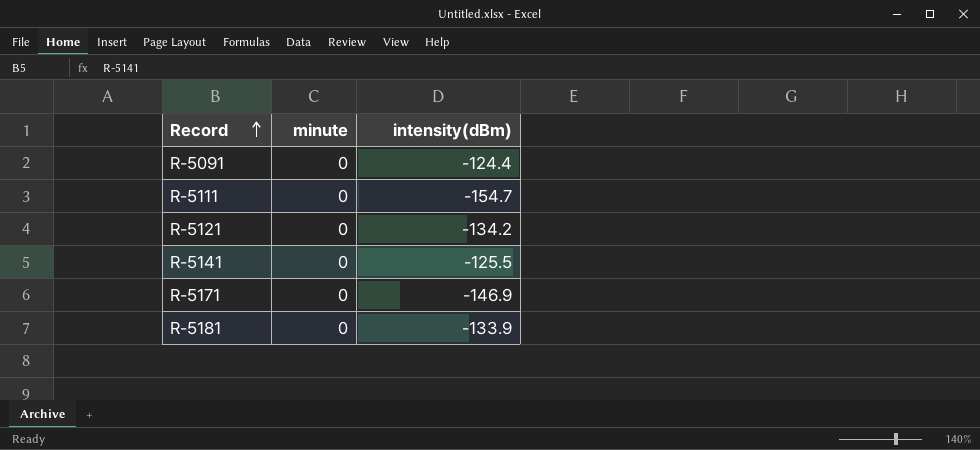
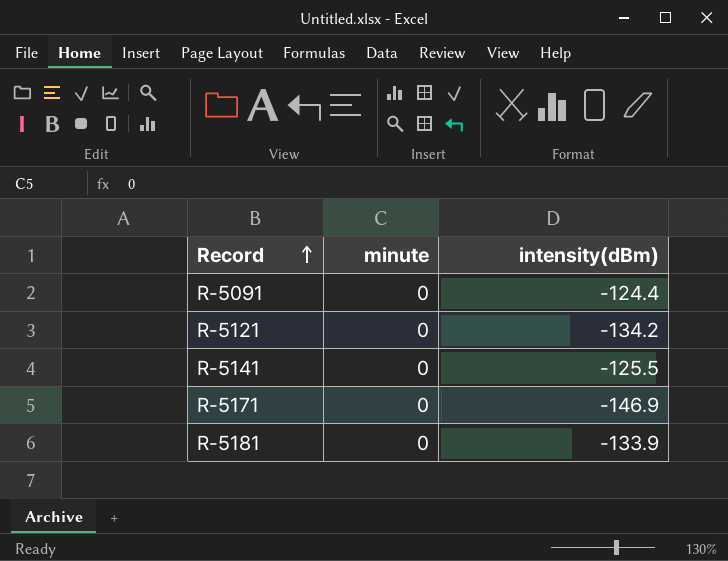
row R-5111: 0 | -154.7 -> none

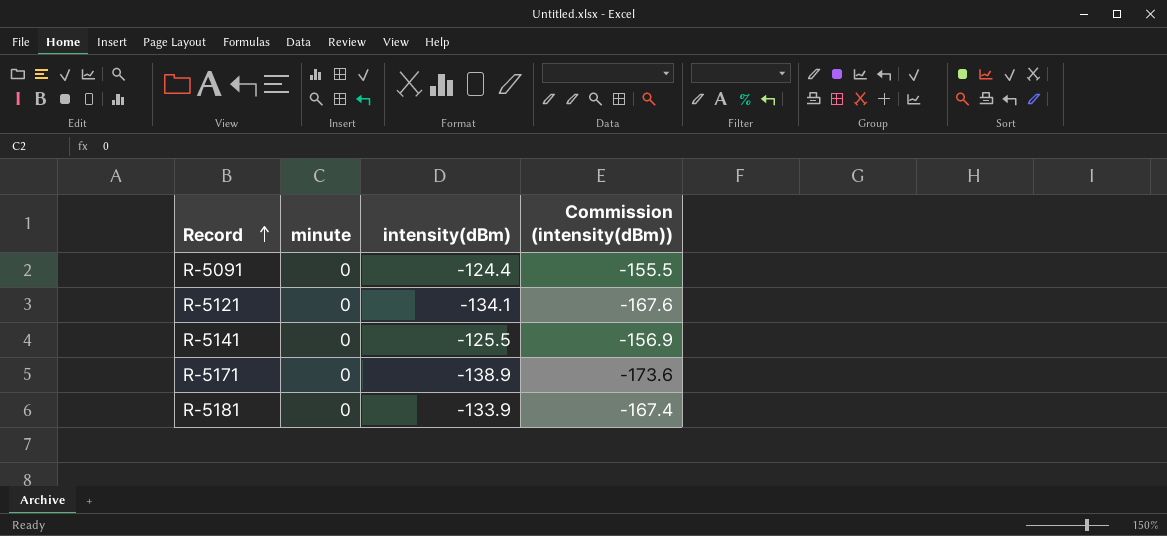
column Commission (intensity(dBm)) | formula: none -> [intensity(dBm)] * 1.25
R-5121 | intensity(dBm): -134.2 -> -134.1
R-5171 | intensity(dBm): -146.9 -> -138.9

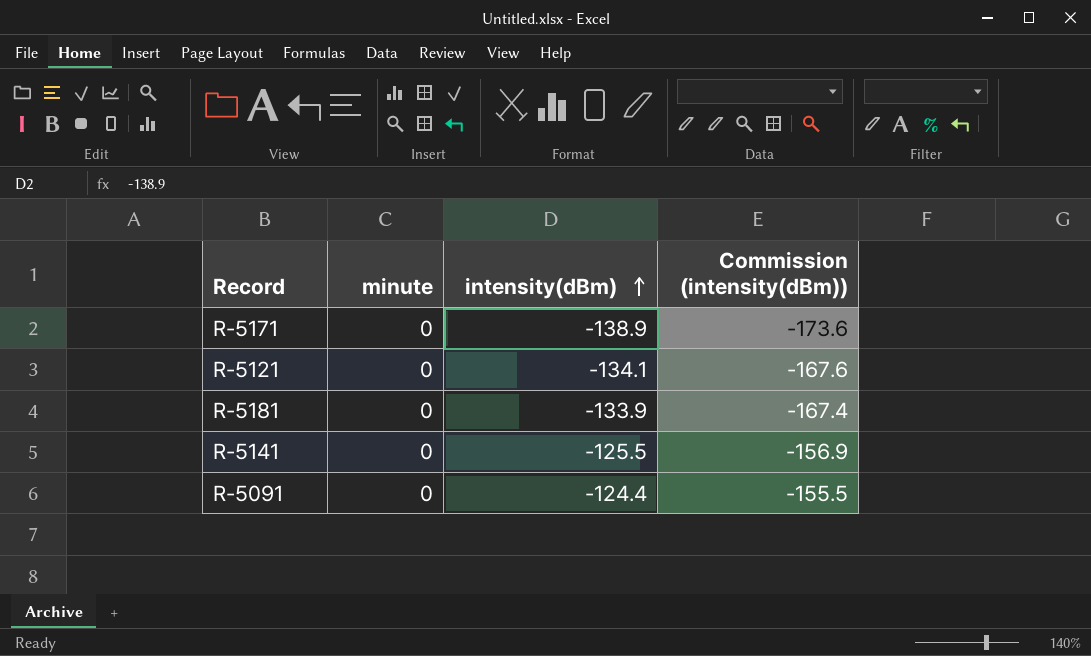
row order: Record ascending -> intensity(dBm) ascending

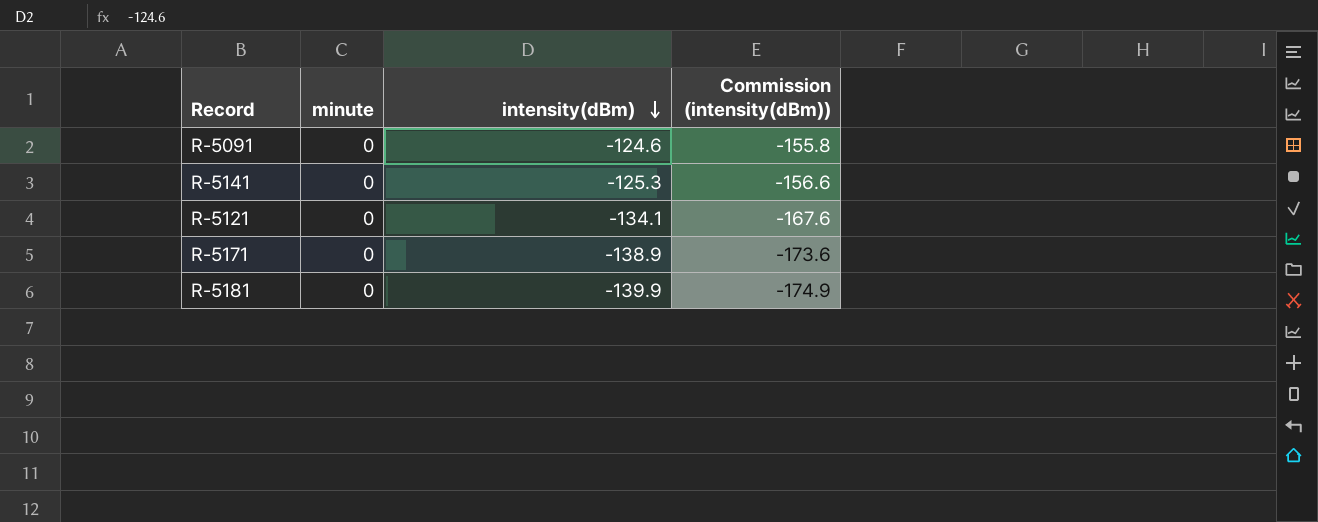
row order: intensity(dBm) ascending -> intensity(dBm) descending
R-5091 | intensity(dBm): -124.4 -> -124.6
R-5091 | Commission (intensity(dBm)): -155.5 -> -155.8
R-5141 | intensity(dBm): -125.5 -> -125.3
R-5141 | Commission (intensity(dBm)): -156.9 -> -156.6
R-5181 | intensity(dBm): -133.9 -> -139.9
R-5181 | Commission (intensity(dBm)): -167.4 -> -174.9

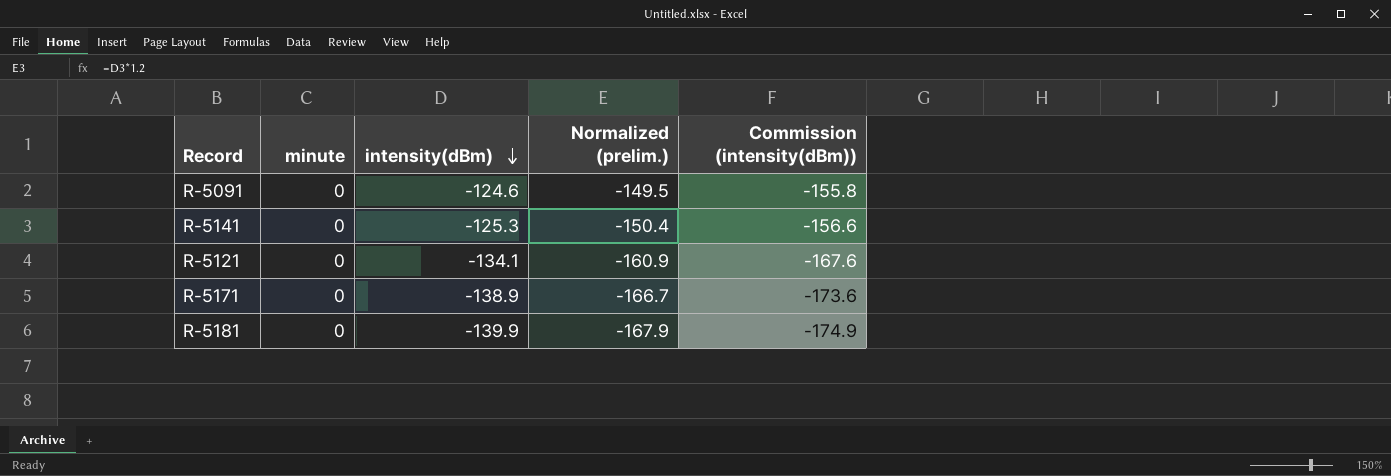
column Normalized (prelim.) | formula: none -> [intensity(dBm)] * 1.2

